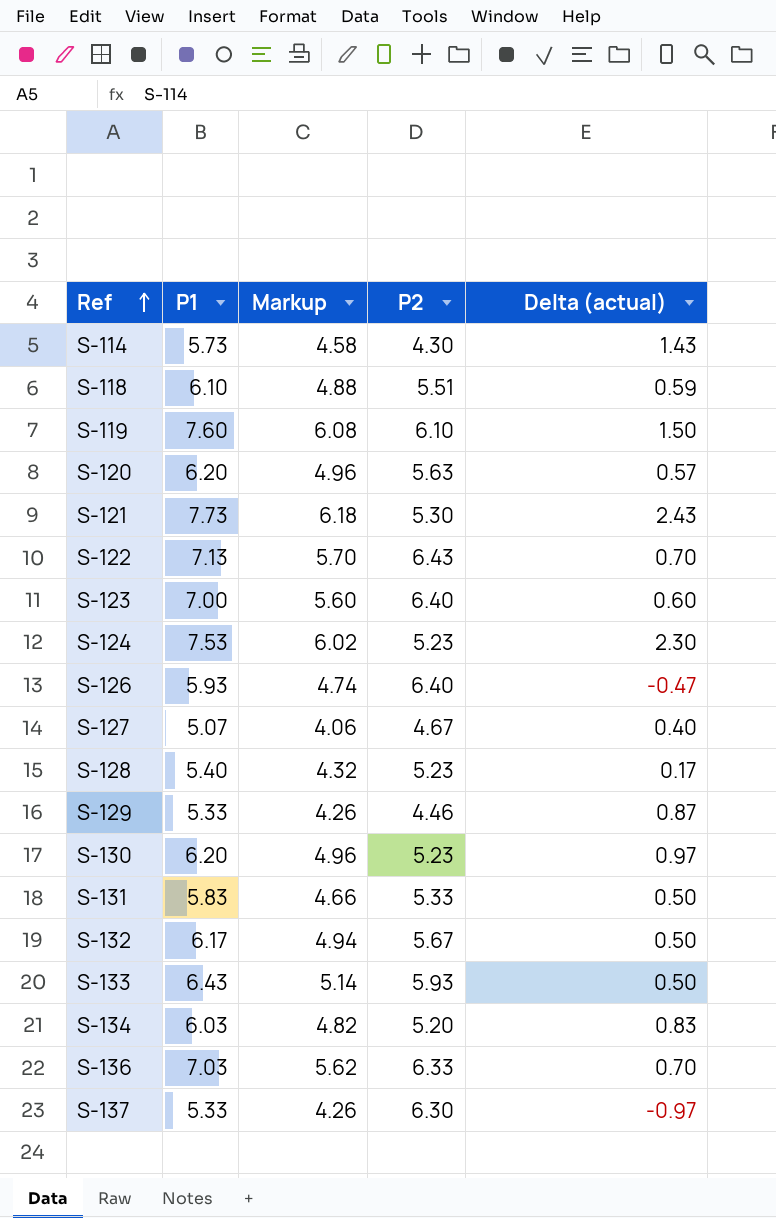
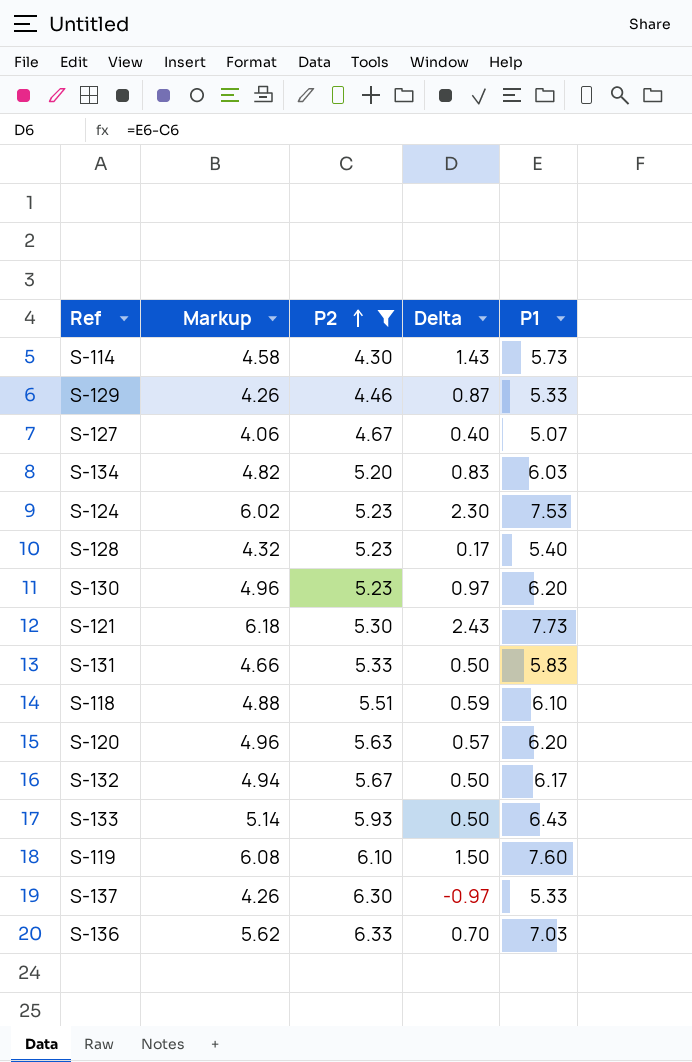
filter: none -> P2 <= 6.33
row order: Ref ascending -> P2 ascending
column name: Delta (actual) -> Delta
column P1 | position: 2 -> 5

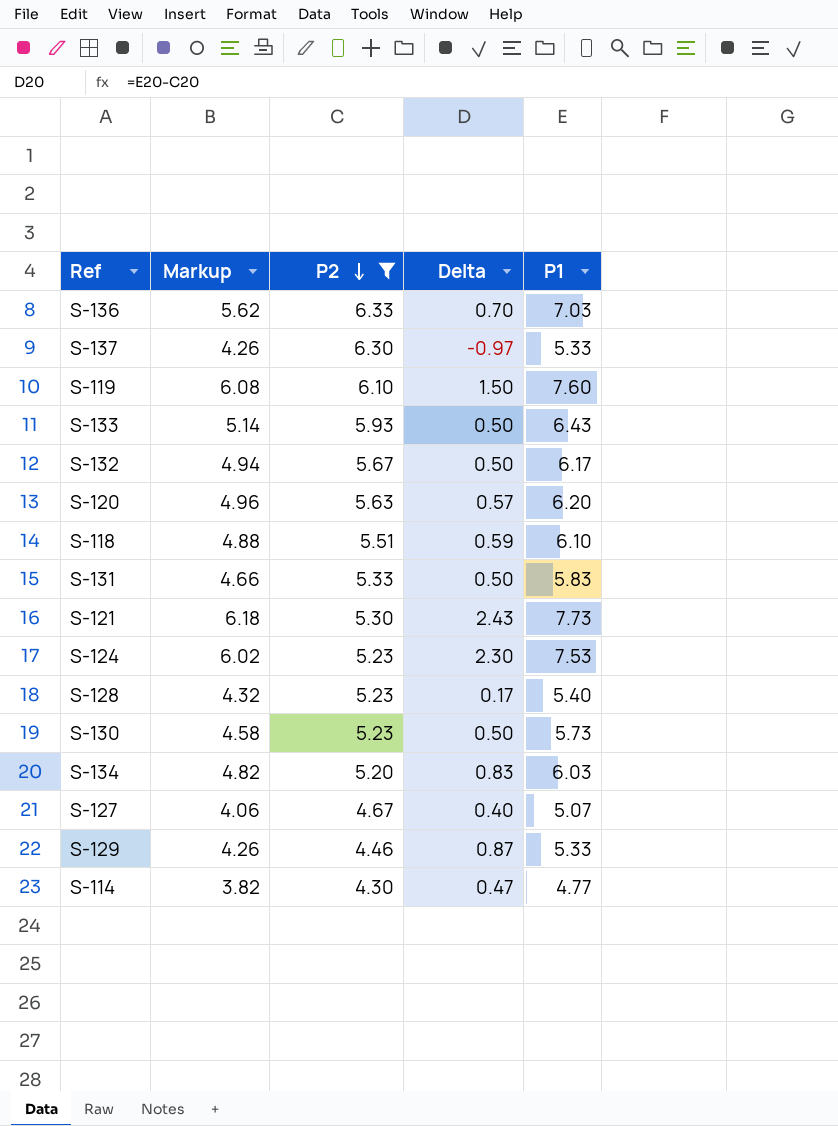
row order: P2 ascending -> P2 descending
S-130 | Markup: 4.96 -> 4.58
S-130 | Delta: 0.97 -> 0.50
S-130 | P1: 6.20 -> 5.73
S-114 | Markup: 4.58 -> 3.82
S-114 | Delta: 1.43 -> 0.47
S-114 | P1: 5.73 -> 4.77

